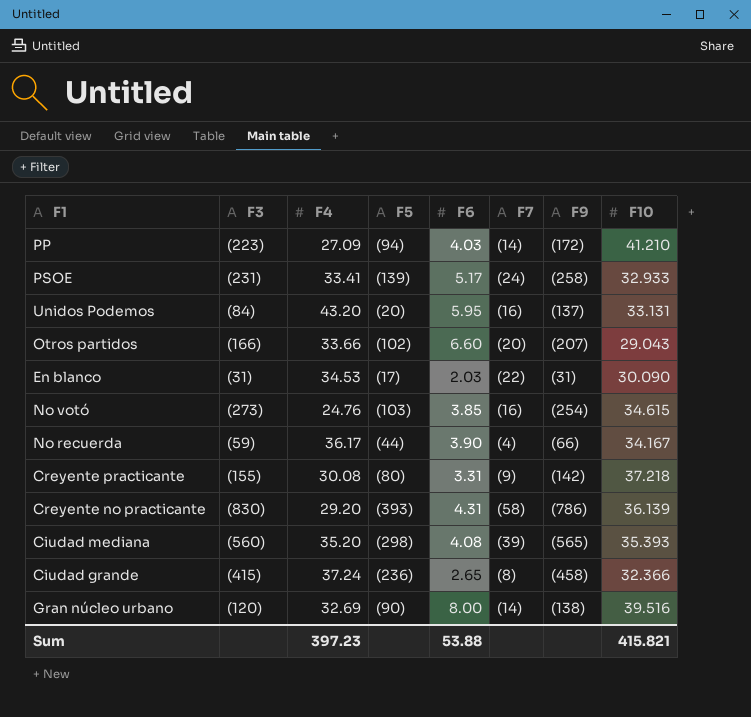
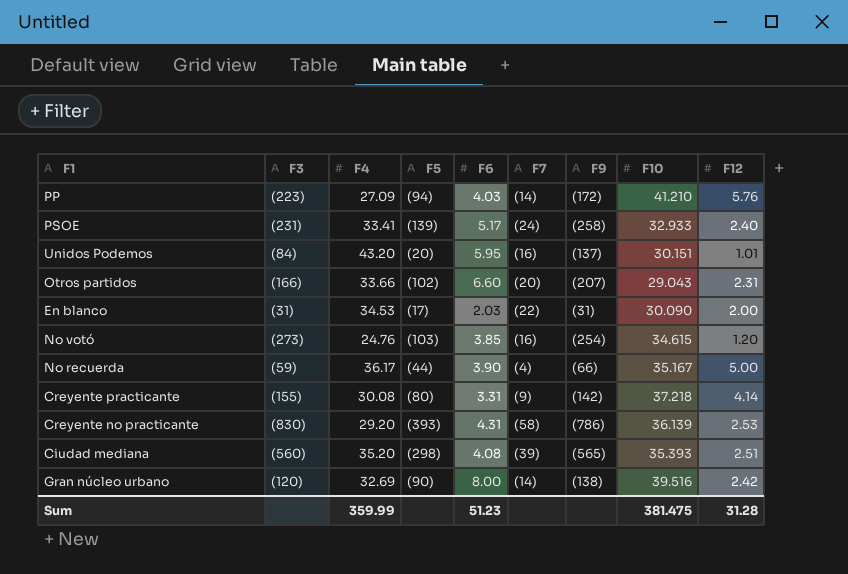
column F12 | position: none -> 9
row Ciudad grande: (415) | 37.24 | (236) | 2.65 | (8) | (458) | 32.366 -> none
Unidos Podemos | F10: 33.131 -> 30.151
No recuerda | F10: 34.167 -> 35.167
Sum | F4: 397.23 -> 359.99
Sum | F6: 53.88 -> 51.23
Sum | F10: 415.821 -> 381.475

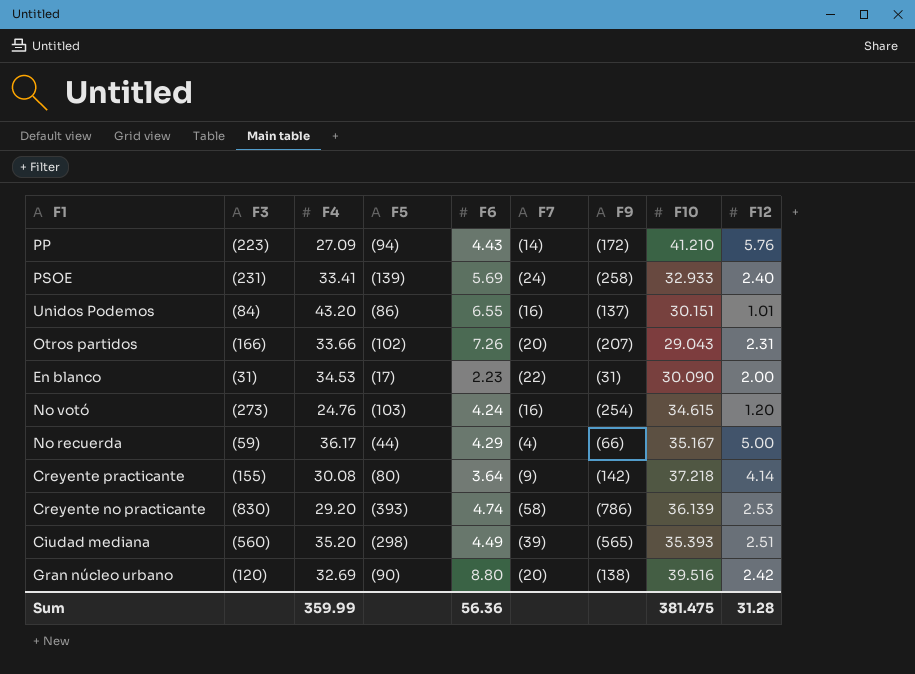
PP | F6: 4.03 -> 4.43
PSOE | F6: 5.17 -> 5.69
Unidos Podemos | F5: (20) -> (86)
Unidos Podemos | F6: 5.95 -> 6.55
Otros partidos | F6: 6.60 -> 7.26
En blanco | F6: 2.03 -> 2.23
No votó | F6: 3.85 -> 4.24
No recuerda | F6: 3.90 -> 4.29
Creyente practicante | F6: 3.31 -> 3.64
Creyente no practicante | F6: 4.31 -> 4.74
Ciudad mediana | F6: 4.08 -> 4.49
Gran núcleo urbano | F6: 8.00 -> 8.80
Gran núcleo urbano | F7: (14) -> (20)
Sum | F6: 51.23 -> 56.36

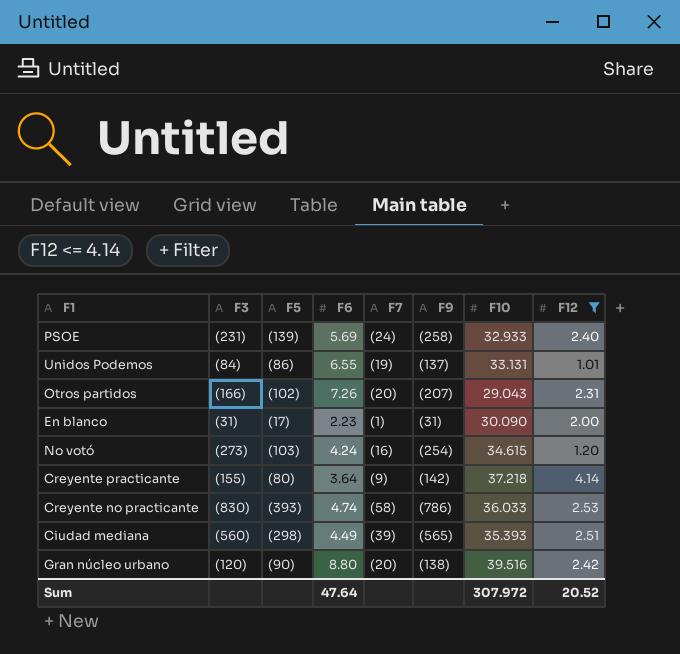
filter: none -> F12 <= 4.14
column F4 | position: 3 -> none
Unidos Podemos | F7: (16) -> (19)
Unidos Podemos | F10: 30.151 -> 33.131
En blanco | F7: (22) -> (1)
Creyente no practicante | F10: 36.139 -> 36.033
Sum | F6: 56.36 -> 47.64
Sum | F10: 381.475 -> 307.972
Sum | F12: 31.28 -> 20.52

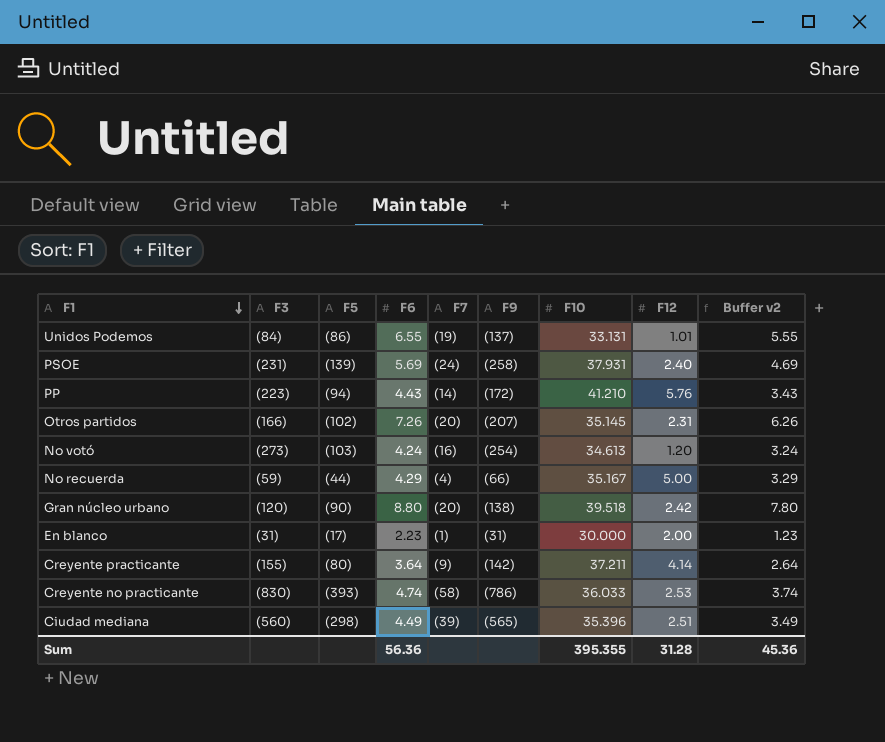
filter: F12 <= 4.14 -> none
row order: none -> F1 descending
column Buffer v2 | formula: none -> [F6] - 1
PSOE | F10: 32.933 -> 37.931
Otros partidos | F10: 29.043 -> 35.145
No votó | F10: 34.615 -> 34.613
Gran núcleo urbano | F10: 39.516 -> 39.518
En blanco | F10: 30.090 -> 30.000
Creyente practicante | F10: 37.218 -> 37.211
Ciudad mediana | F10: 35.393 -> 35.396
Sum | F6: 47.64 -> 56.36
Sum | F10: 307.972 -> 395.355
Sum | F12: 20.52 -> 31.28

